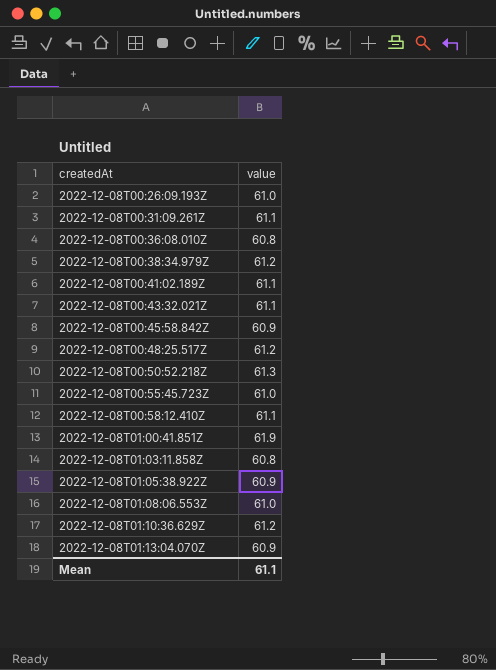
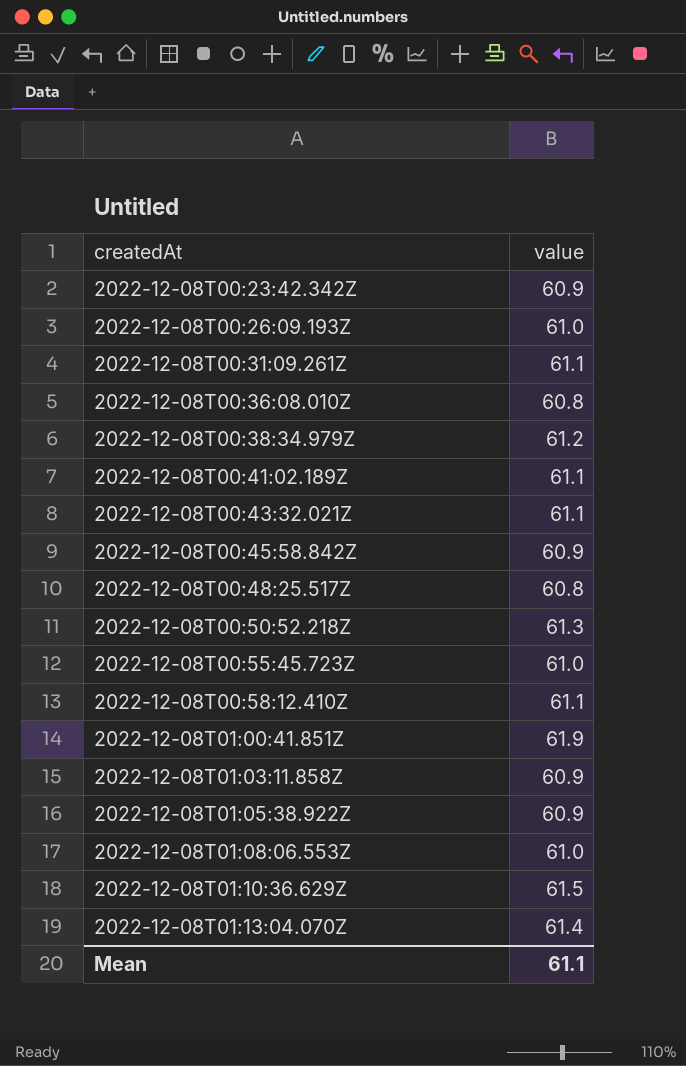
row 2022-12-08T00:23:42.342Z: none -> 60.9
2022-12-08T00:48:25.517Z | value: 61.2 -> 60.8
2022-12-08T01:03:11.858Z | value: 60.8 -> 60.9
2022-12-08T01:10:36.629Z | value: 61.2 -> 61.5
2022-12-08T01:13:04.070Z | value: 60.9 -> 61.4

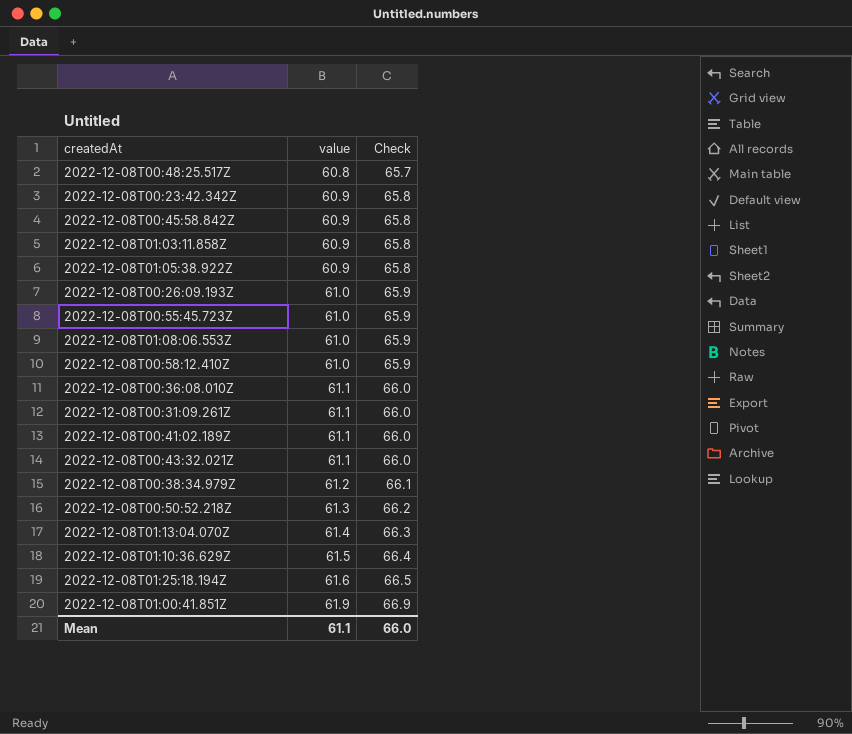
row order: createdAt ascending -> value ascending
column Check | formula: none -> [value] * 1.08
2022-12-08T00:58:12.410Z | value: 61.1 -> 61.0
2022-12-08T00:36:08.010Z | value: 60.8 -> 61.1
row 2022-12-08T01:25:18.194Z: none -> 61.6 | 66.5

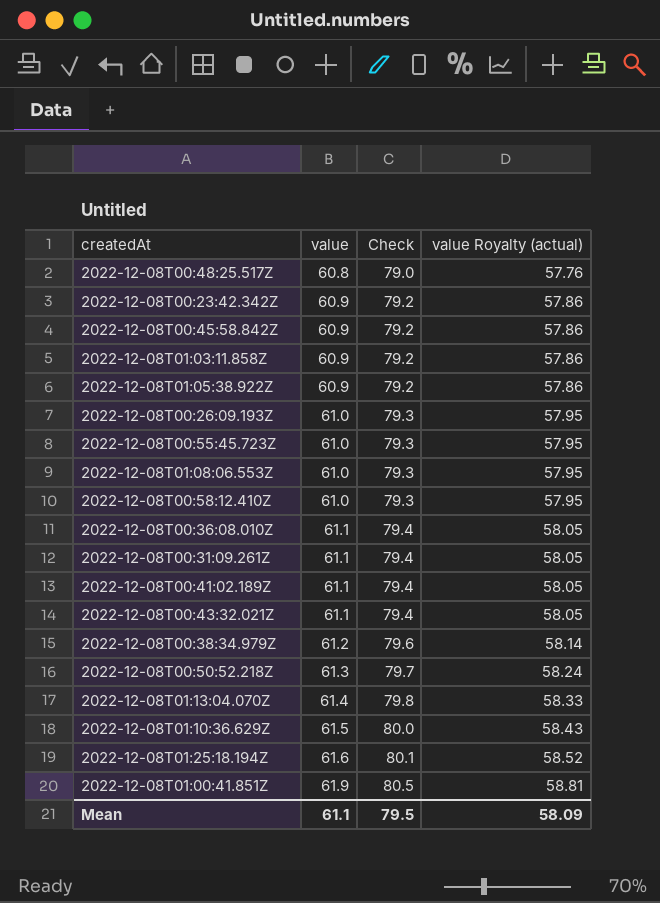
column Check | formula: [value] * 1.08 -> [value] * 1.3
column value Royalty (actual) | formula: none -> [value] * 0.95
Mean | Check: 66.0 -> 79.5

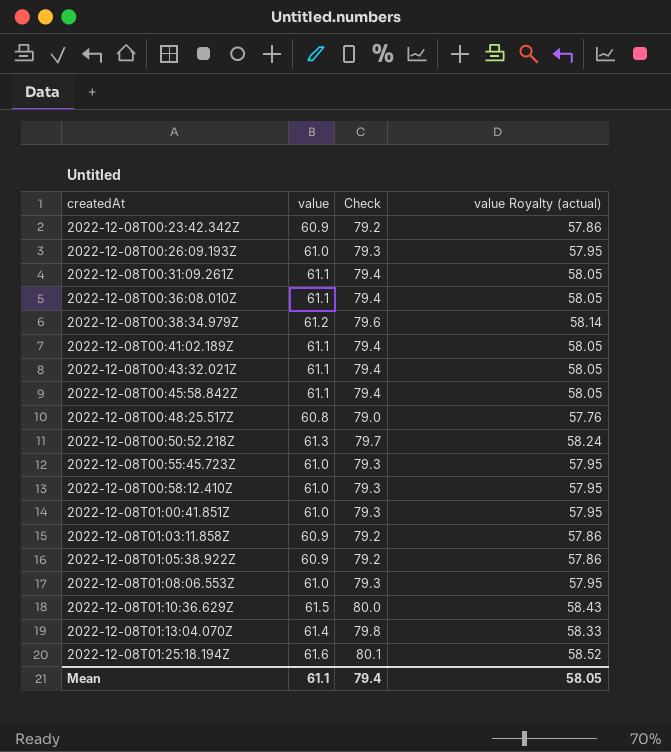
row order: value ascending -> createdAt ascending
2022-12-08T00:45:58.842Z | value: 60.9 -> 61.1
2022-12-08T00:45:58.842Z | Check: 79.2 -> 79.4
2022-12-08T00:45:58.842Z | value Royalty (actual): 57.86 -> 58.05
2022-12-08T01:00:41.851Z | value: 61.9 -> 61.0
2022-12-08T01:00:41.851Z | Check: 80.5 -> 79.3
2022-12-08T01:00:41.851Z | value Royalty (actual): 58.81 -> 57.95
Mean | Check: 79.5 -> 79.4
Mean | value Royalty (actual): 58.09 -> 58.05

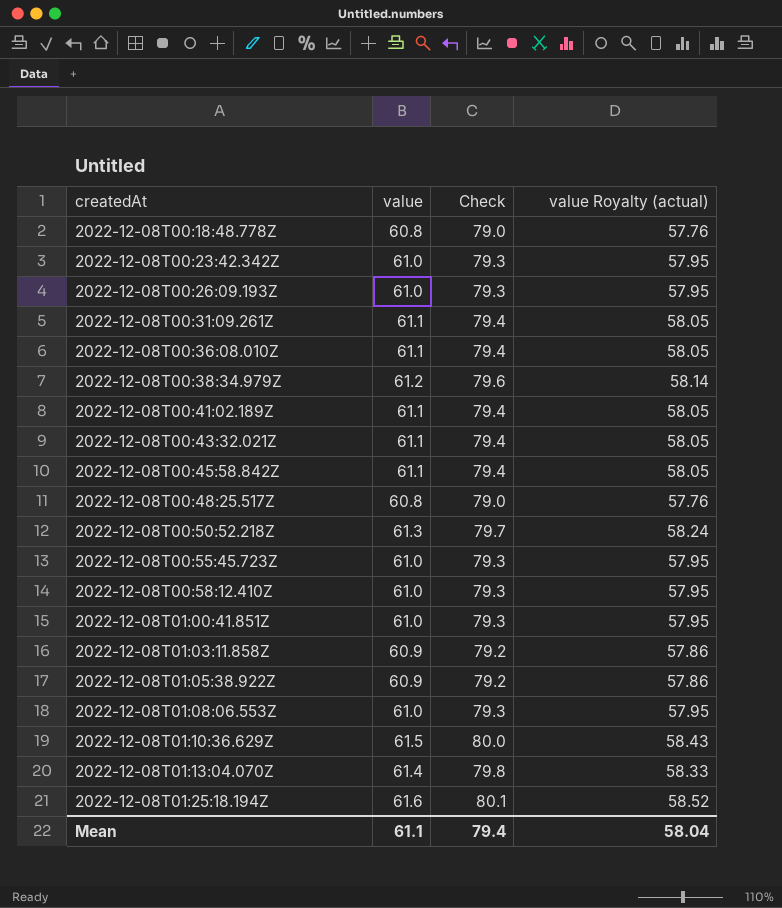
row 2022-12-08T00:18:48.778Z: none -> 60.8 | 79.0 | 57.76
2022-12-08T00:23:42.342Z | value: 60.9 -> 61.0
2022-12-08T00:23:42.342Z | Check: 79.2 -> 79.3
2022-12-08T00:23:42.342Z | value Royalty (actual): 57.86 -> 57.95
Mean | value Royalty (actual): 58.05 -> 58.04

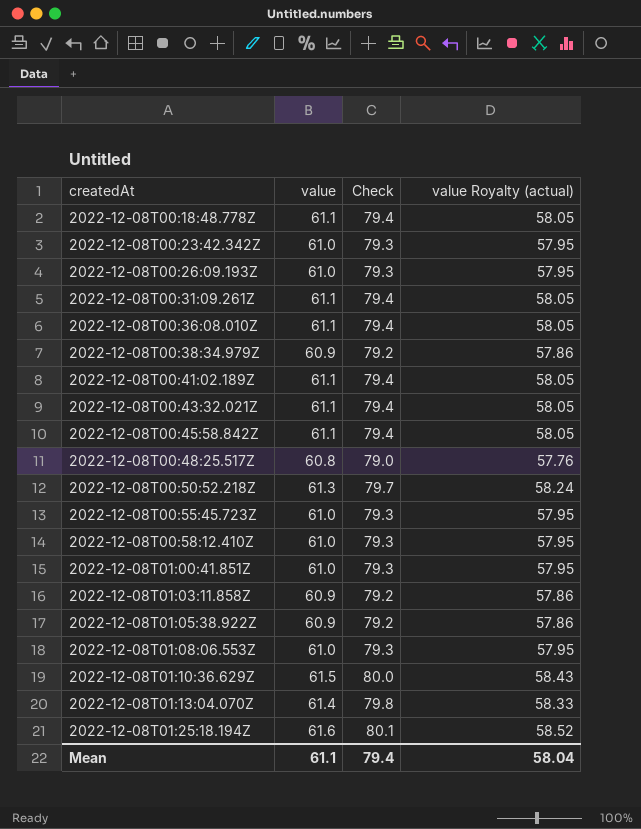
2022-12-08T00:18:48.778Z | value: 60.8 -> 61.1
2022-12-08T00:18:48.778Z | Check: 79.0 -> 79.4
2022-12-08T00:18:48.778Z | value Royalty (actual): 57.76 -> 58.05
2022-12-08T00:38:34.979Z | value: 61.2 -> 60.9
2022-12-08T00:38:34.979Z | Check: 79.6 -> 79.2
2022-12-08T00:38:34.979Z | value Royalty (actual): 58.14 -> 57.86

